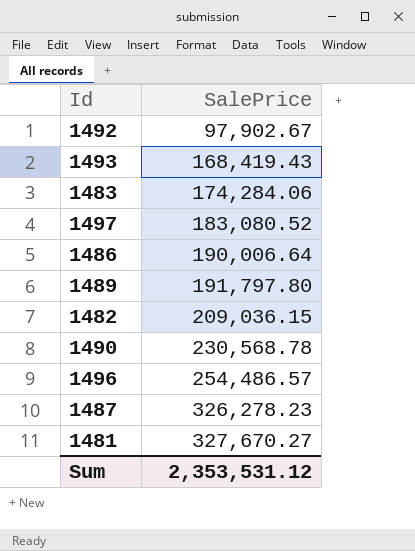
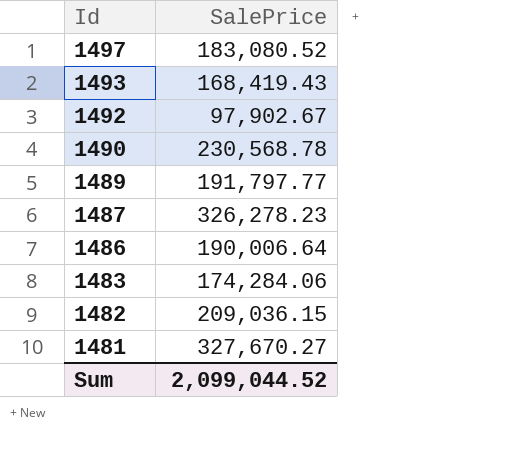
row order: SalePrice ascending -> Id descending
row 1496: 254,486.57 -> none
1489 | SalePrice: 191,797.80 -> 191,797.77
Sum | SalePrice: 2,353,531.12 -> 2,099,044.52

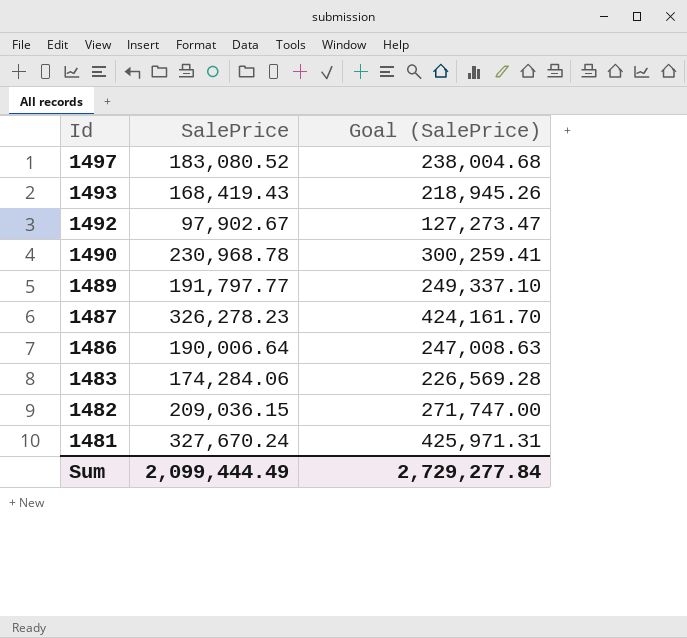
column Goal (SalePrice) | formula: none -> [SalePrice] * 1.3
1490 | SalePrice: 230,568.78 -> 230,968.78
1481 | SalePrice: 327,670.27 -> 327,670.24
Sum | SalePrice: 2,099,044.52 -> 2,099,444.49

